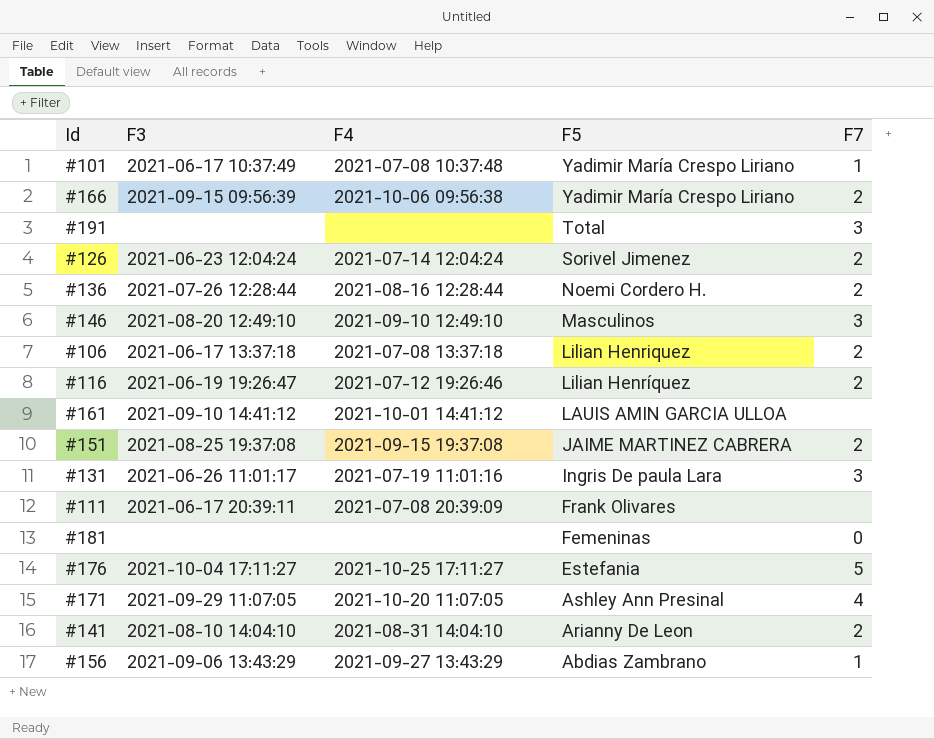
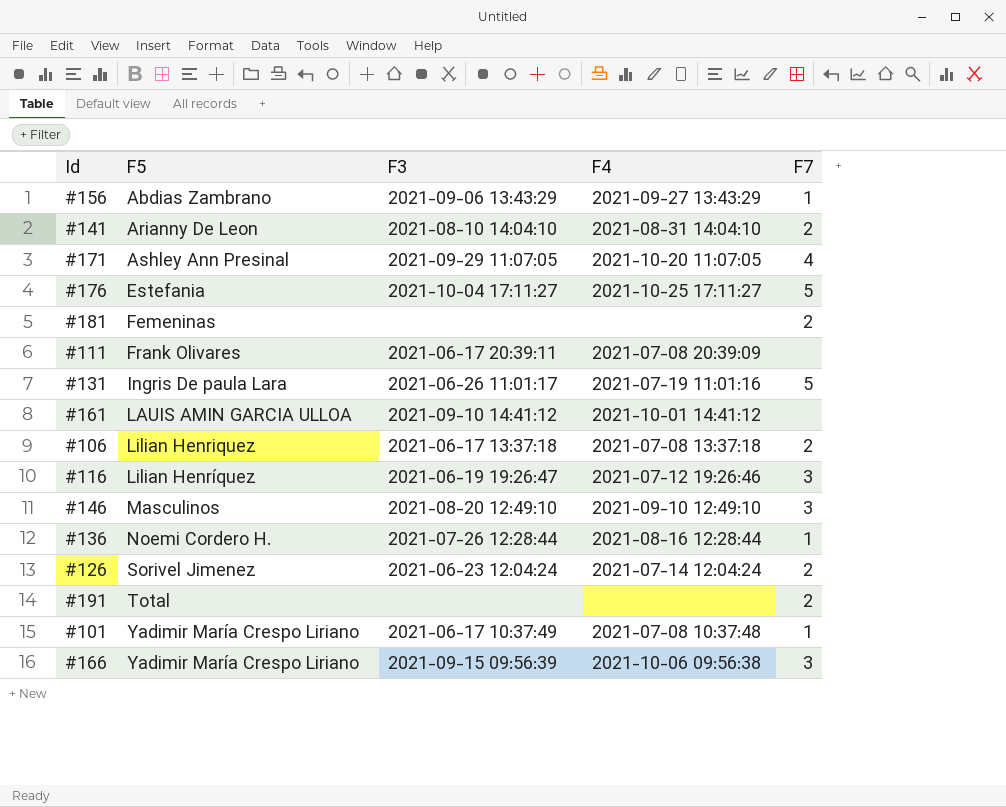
row order: F5 descending -> F5 ascending
column F5 | position: 4 -> 2
row #151: 2021-08-25 19:37:08 | 2021-09-15 19:37:08 | JAIME MARTINEZ CABRERA | 2 -> none
#181 | F7: 0 -> 2
#131 | F7: 3 -> 5
#116 | F7: 2 -> 3
#136 | F7: 2 -> 1
#191 | F7: 3 -> 2
#166 | F7: 2 -> 3

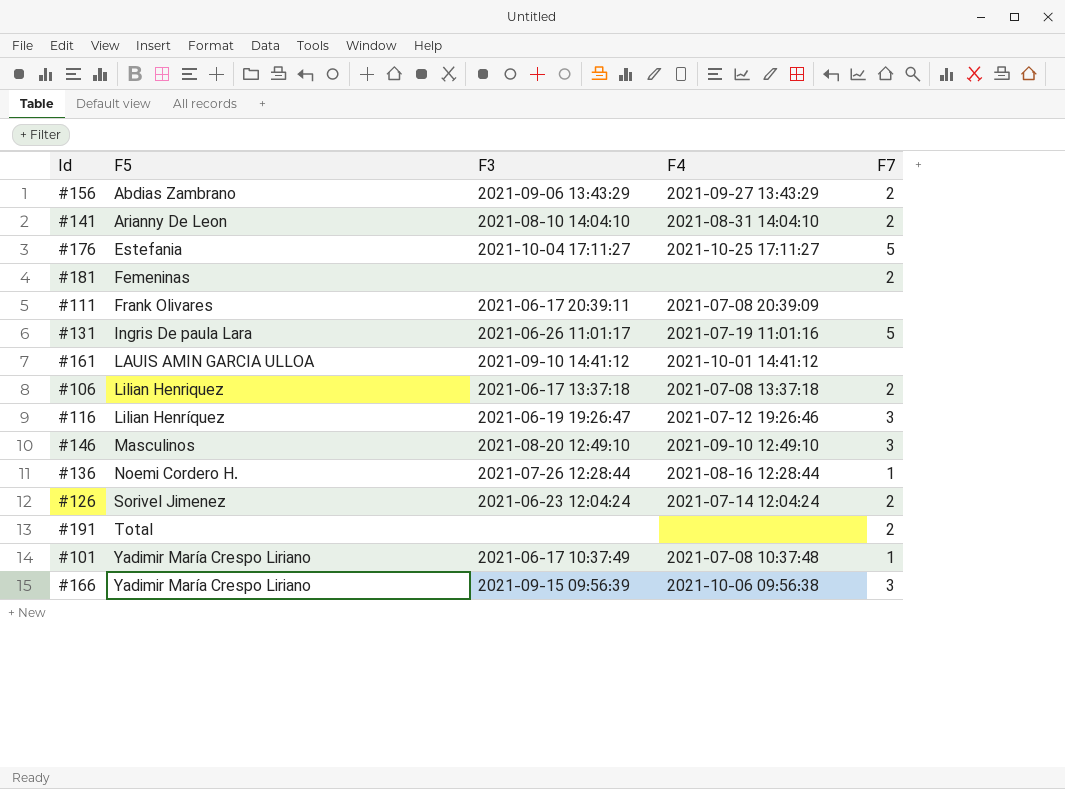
row #171: Ashley Ann Presinal | 2021-09-29 11:07:05 | 2021-10-20 11:07:05 | 4 -> none
#156 | F7: 1 -> 2

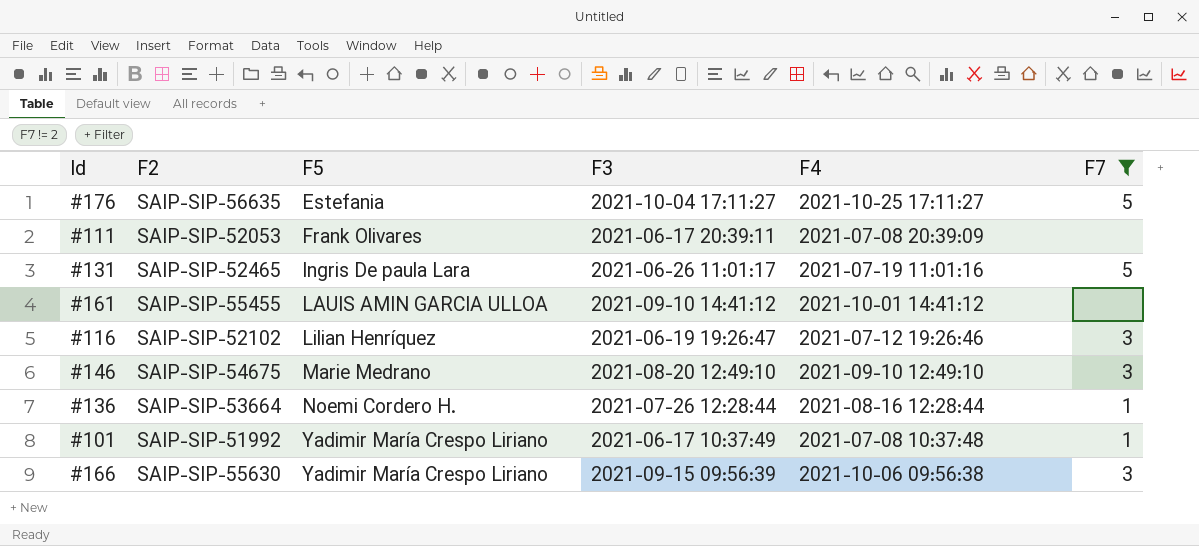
filter: none -> F7 != 2
column F2 | position: none -> 2
#146 | F5: Masculinos -> Marie Medrano

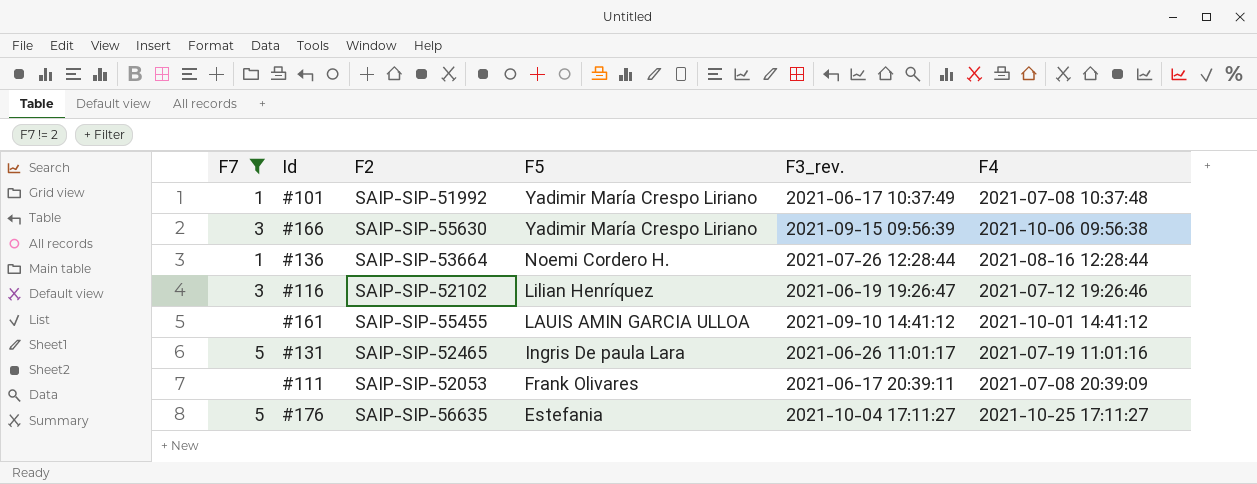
row order: F5 ascending -> F5 descending
column F7 | position: 6 -> 1
column name: F3 -> F3_rev.
row #146: SAIP-SIP-54675 | Marie Medrano | 2021-08-20 12:49:10 | 2021-09-10 12:49:10 | 3 -> none

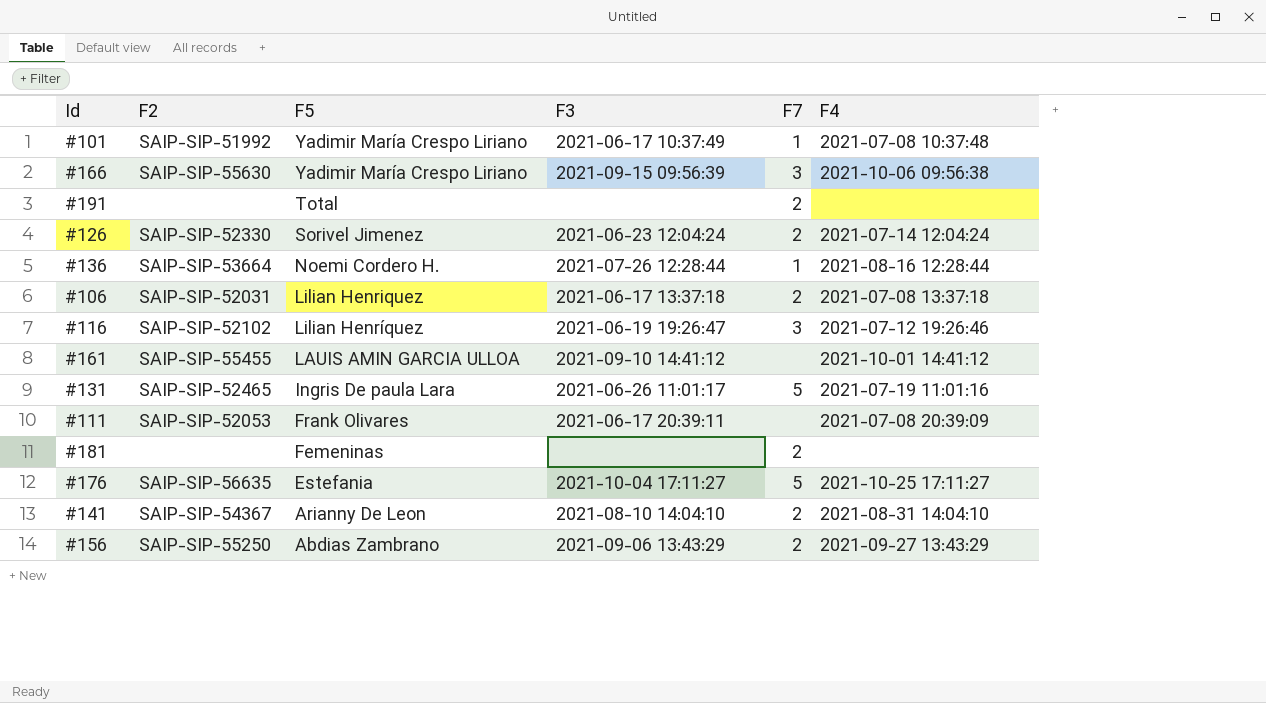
filter: F7 != 2 -> none
column name: F3_rev. -> F3
column F7 | position: 1 -> 5

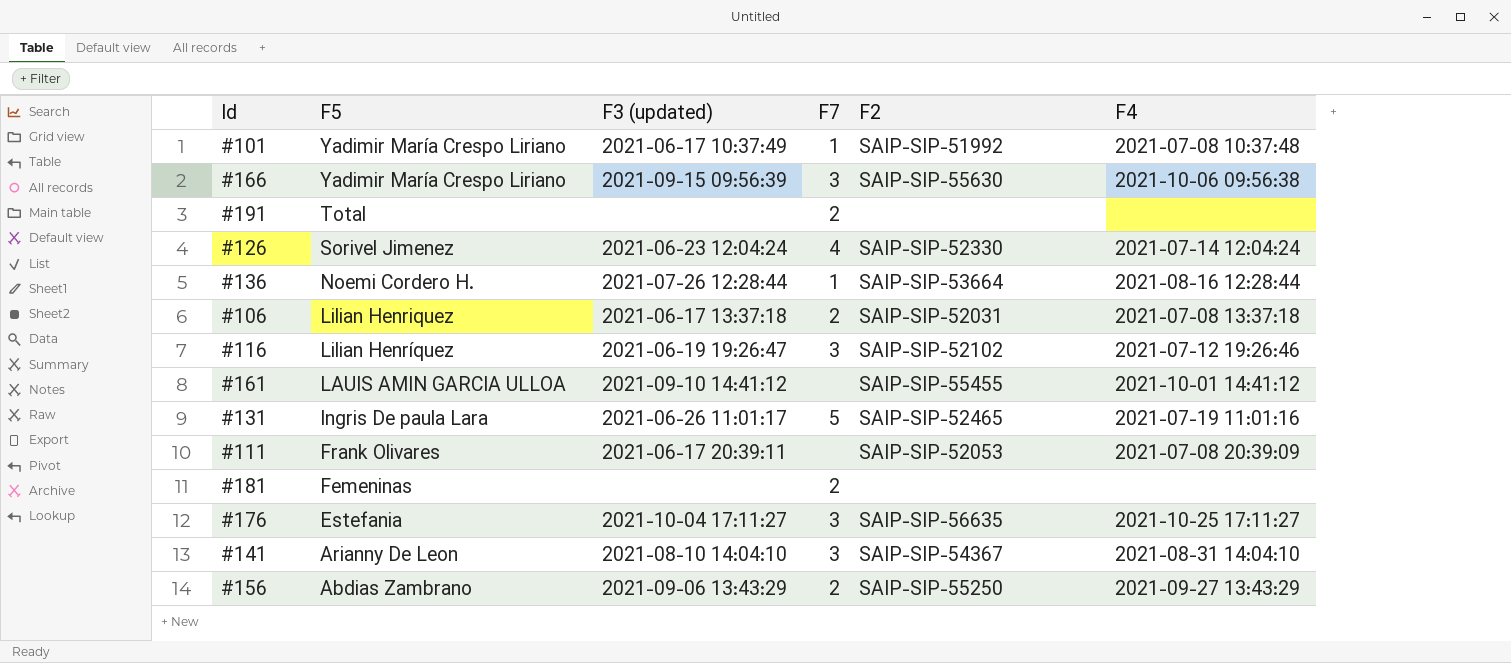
column name: F3 -> F3 (updated)
column F2 | position: 2 -> 5
#126 | F7: 2 -> 4
#176 | F7: 5 -> 3
#141 | F7: 2 -> 3

